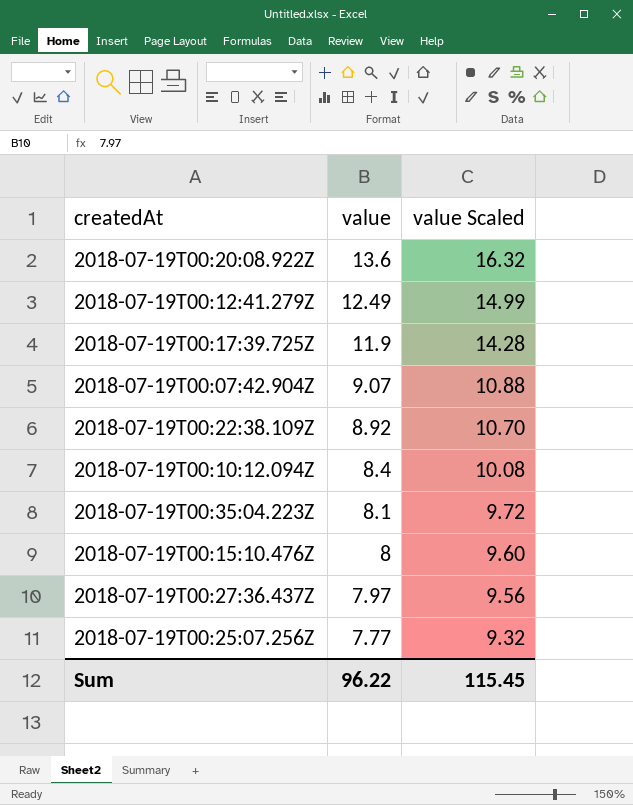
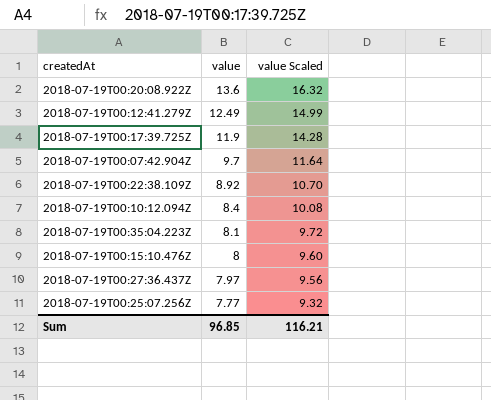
2018-07-19T00:07:42.904Z | value: 9.07 -> 9.7
2018-07-19T00:07:42.904Z | value Scaled: 10.88 -> 11.64
Sum | value: 96.22 -> 96.85
Sum | value Scaled: 115.45 -> 116.21

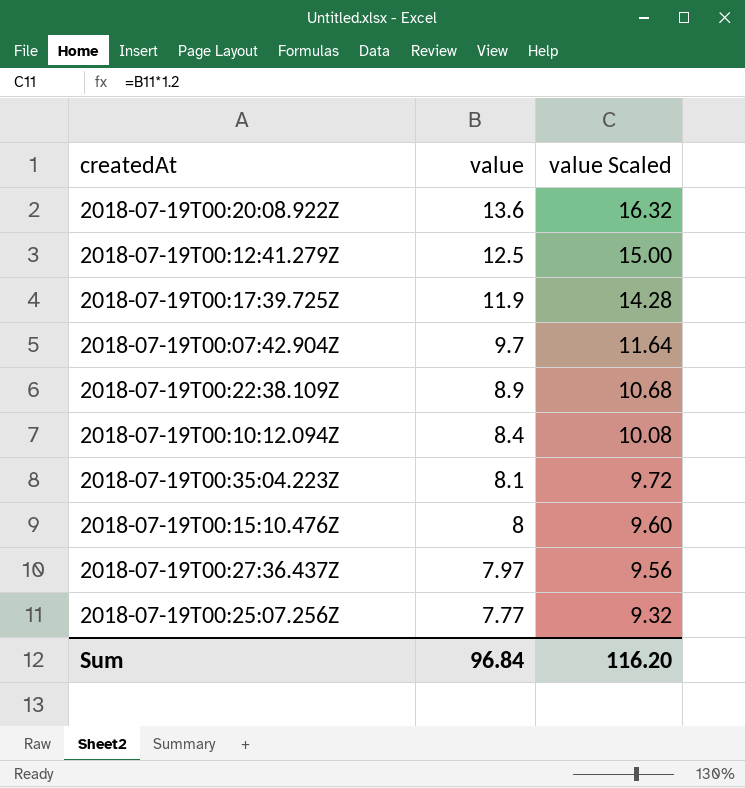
2018-07-19T00:12:41.279Z | value: 12.49 -> 12.5
2018-07-19T00:12:41.279Z | value Scaled: 14.99 -> 15.00
2018-07-19T00:22:38.109Z | value: 8.92 -> 8.9
2018-07-19T00:22:38.109Z | value Scaled: 10.70 -> 10.68
Sum | value: 96.85 -> 96.84
Sum | value Scaled: 116.21 -> 116.20

